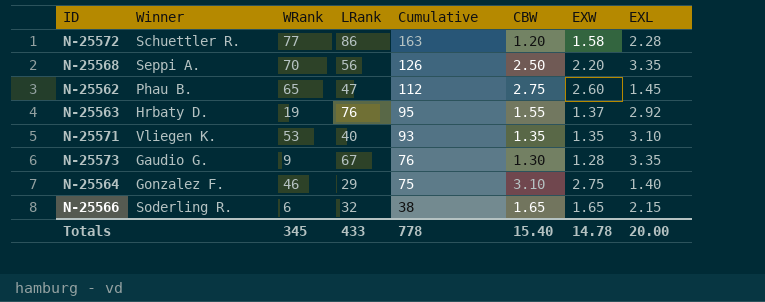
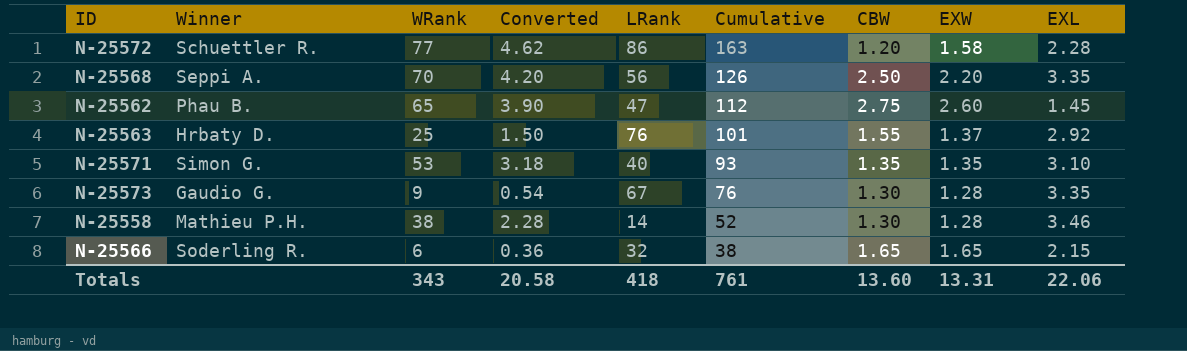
column Converted | formula: none -> [WRank] * 0.06
row N-25564: Gonzalez F. | 46 | 29 | 75 | 3.10 | 2.75 | 1.40 -> none
N-25563 | WRank: 19 -> 25
N-25563 | Cumulative: 95 -> 101
N-25571 | Winner: Vliegen K. -> Simon G.
row N-25558: none -> Mathieu P.H. | 38 | 2.28 | 14 | 52 | 1.30 | 1.28 | 3.46
Totals | WRank: 345 -> 343
Totals | LRank: 433 -> 418
Totals | Cumulative: 778 -> 761
Totals | CBW: 15.40 -> 13.60
Totals | EXW: 14.78 -> 13.31
Totals | EXL: 20.00 -> 22.06

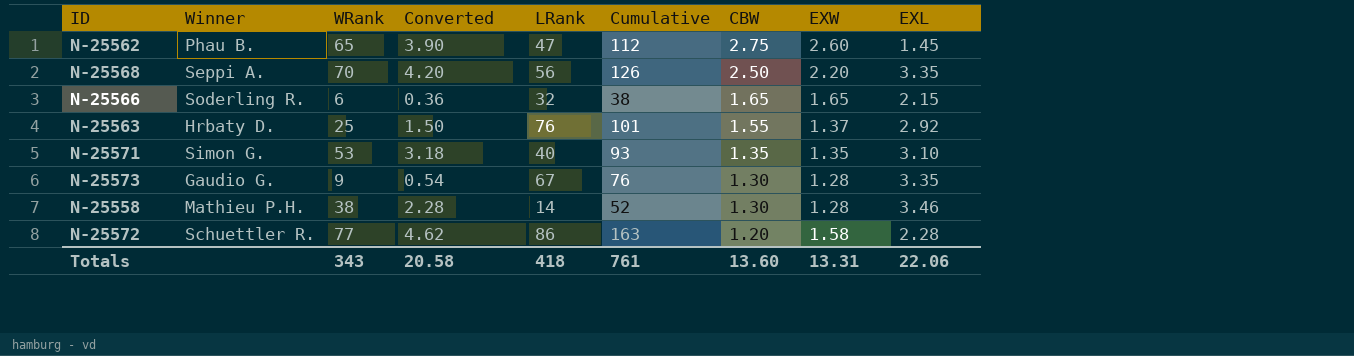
row order: Cumulative descending -> CBW descending

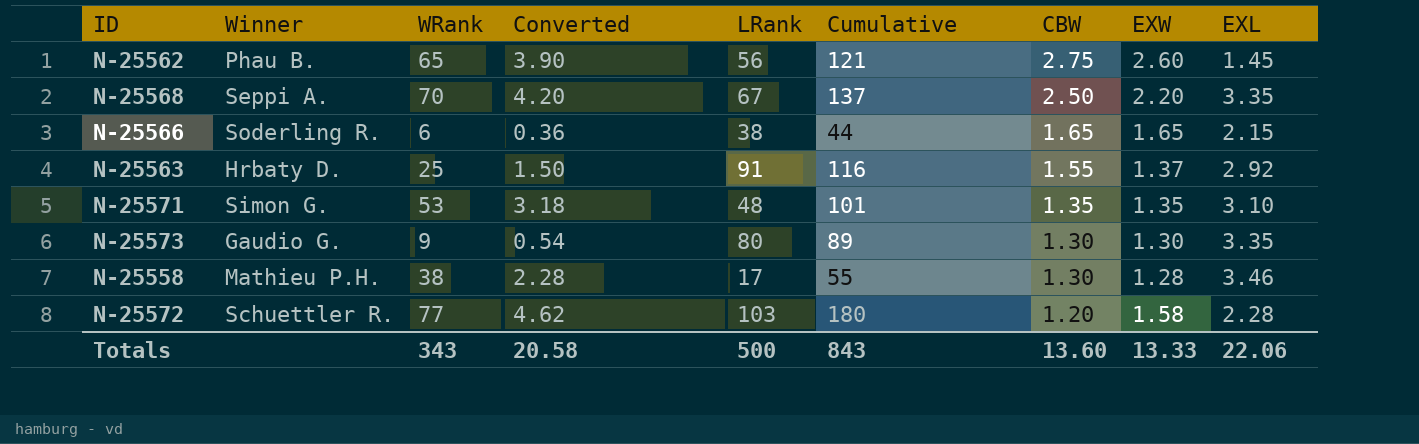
N-25562 | LRank: 47 -> 56
N-25562 | Cumulative: 112 -> 121
N-25568 | LRank: 56 -> 67
N-25568 | Cumulative: 126 -> 137
N-25566 | LRank: 32 -> 38
N-25566 | Cumulative: 38 -> 44
N-25563 | LRank: 76 -> 91
N-25563 | Cumulative: 101 -> 116
N-25571 | LRank: 40 -> 48
N-25571 | Cumulative: 93 -> 101
N-25573 | LRank: 67 -> 80
N-25573 | Cumulative: 76 -> 89
N-25573 | EXW: 1.28 -> 1.30
N-25558 | LRank: 14 -> 17
N-25558 | Cumulative: 52 -> 55
N-25572 | LRank: 86 -> 103
N-25572 | Cumulative: 163 -> 180
Totals | LRank: 418 -> 500
Totals | Cumulative: 761 -> 843
Totals | EXW: 13.31 -> 13.33

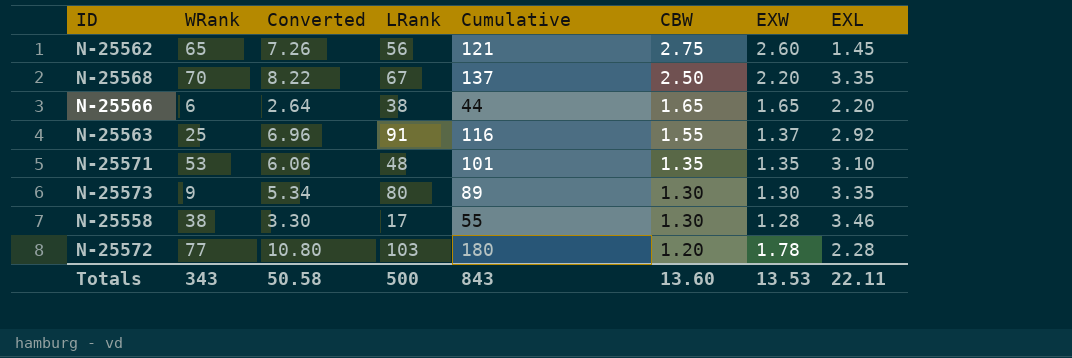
column Winner | position: 2 -> none
column Converted | formula: [WRank] * 0.06 -> [Cumulative] * 0.06
N-25566 | EXL: 2.15 -> 2.20
N-25572 | EXW: 1.58 -> 1.78
Totals | Converted: 20.58 -> 50.58
Totals | EXW: 13.33 -> 13.53
Totals | EXL: 22.06 -> 22.11

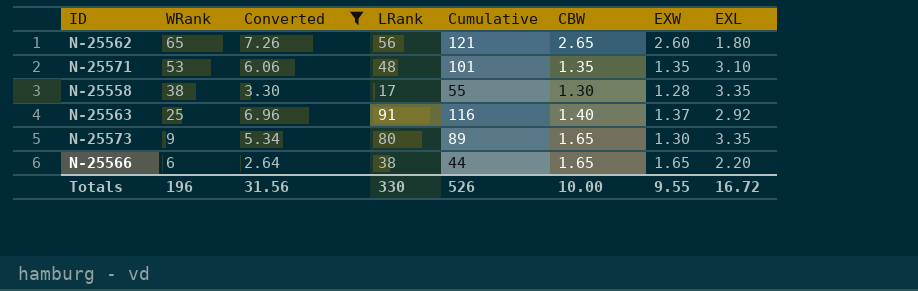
filter: none -> Converted <= 7.26
row order: CBW descending -> WRank descending
N-25562 | CBW: 2.75 -> 2.65
N-25562 | EXL: 1.45 -> 1.80
N-25558 | EXL: 3.46 -> 3.35
N-25563 | CBW: 1.55 -> 1.40
N-25573 | CBW: 1.30 -> 1.65
Totals | WRank: 343 -> 196
Totals | Converted: 50.58 -> 31.56
Totals | LRank: 500 -> 330
Totals | Cumulative: 843 -> 526
Totals | CBW: 13.60 -> 10.00
Totals | EXW: 13.53 -> 9.55
Totals | EXL: 22.11 -> 16.72

